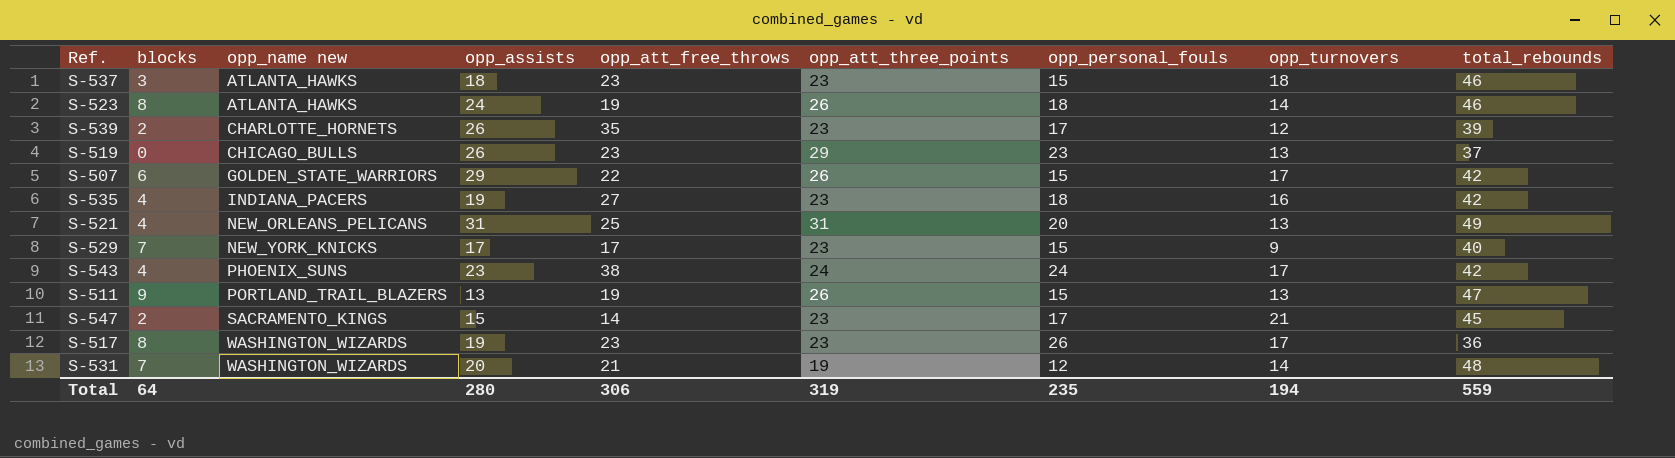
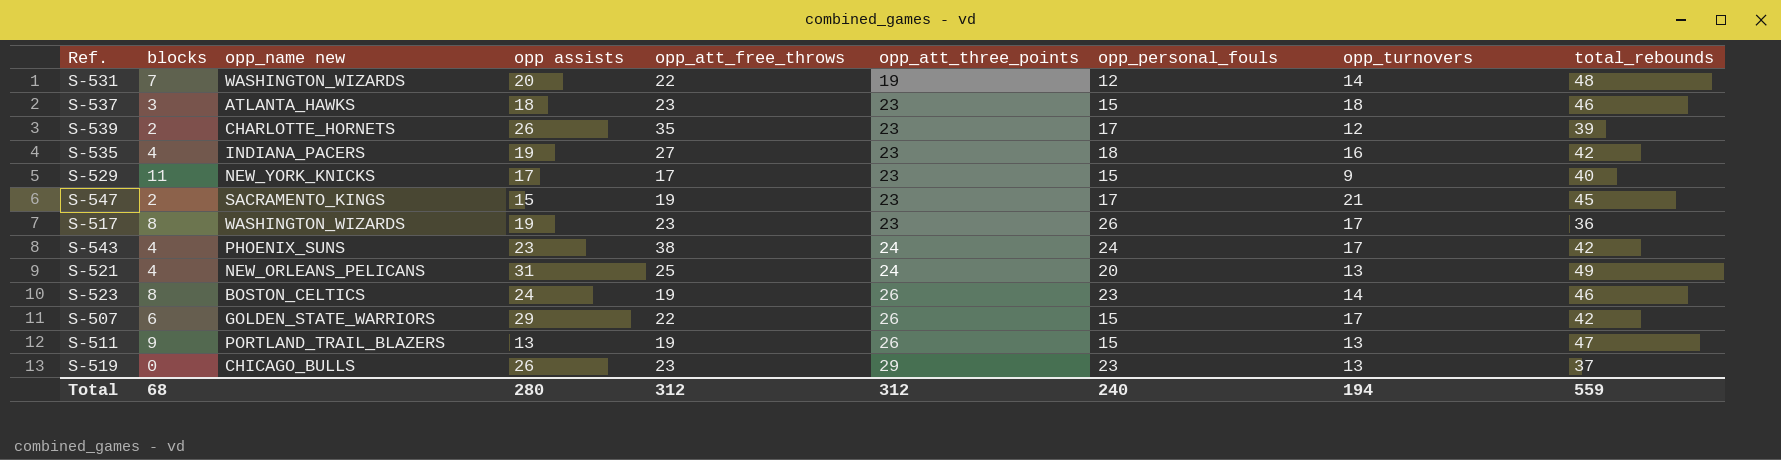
row order: opp_name new ascending -> opp_att_three_points ascending
column name: opp_assists -> opp assists
S-531 | opp_att_free_throws: 21 -> 22
S-529 | blocks: 7 -> 11
S-547 | opp_att_free_throws: 14 -> 19
S-521 | opp_att_three_points: 31 -> 24
S-523 | opp_name new: ATLANTA_HAWKS -> BOSTON_CELTICS
S-523 | opp_personal_fouls: 18 -> 23
Total | blocks: 64 -> 68
Total | opp_att_free_throws: 306 -> 312
Total | opp_att_three_points: 319 -> 312
Total | opp_personal_fouls: 235 -> 240

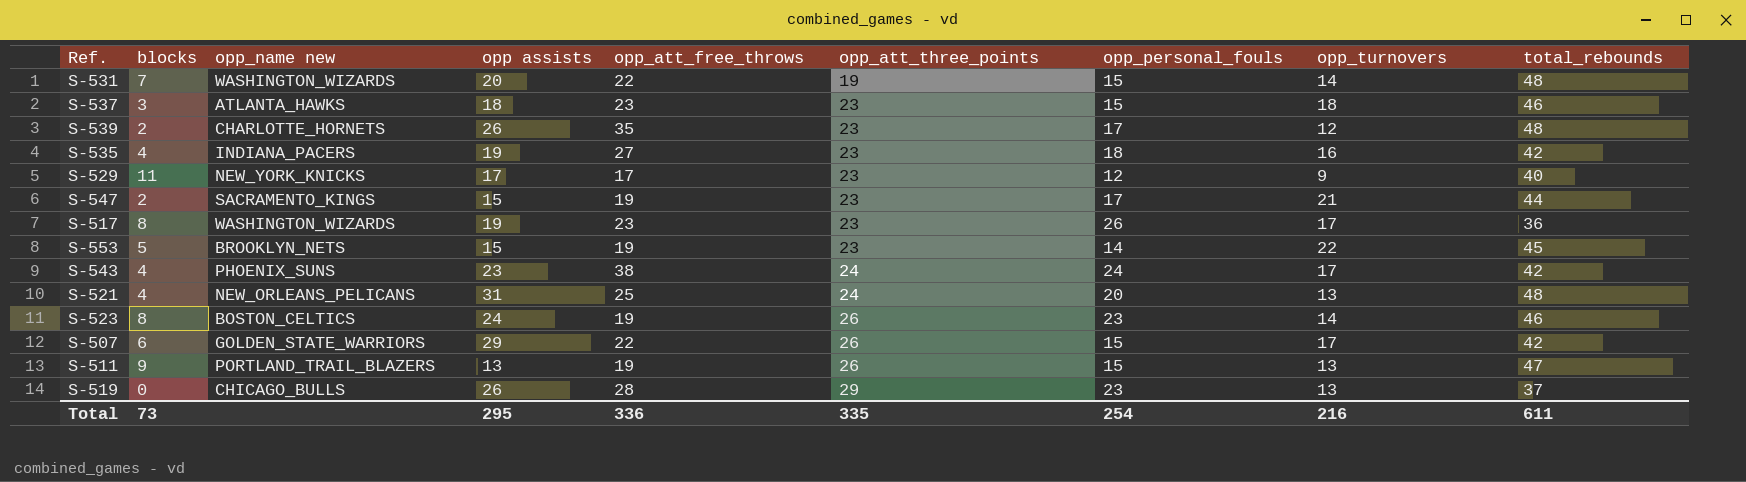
S-531 | opp_personal_fouls: 12 -> 15
S-539 | total_rebounds: 39 -> 48
S-529 | opp_personal_fouls: 15 -> 12
S-547 | total_rebounds: 45 -> 44
row S-553: none -> 5 | BROOKLYN_NETS | 15 | 19 | 23 | 14 | 22 | 45
S-521 | total_rebounds: 49 -> 48
S-519 | opp_att_free_throws: 23 -> 28
Total | blocks: 68 -> 73
Total | opp assists: 280 -> 295
Total | opp_att_free_throws: 312 -> 336
Total | opp_att_three_points: 312 -> 335
Total | opp_personal_fouls: 240 -> 254
Total | opp_turnovers: 194 -> 216
Total | total_rebounds: 559 -> 611

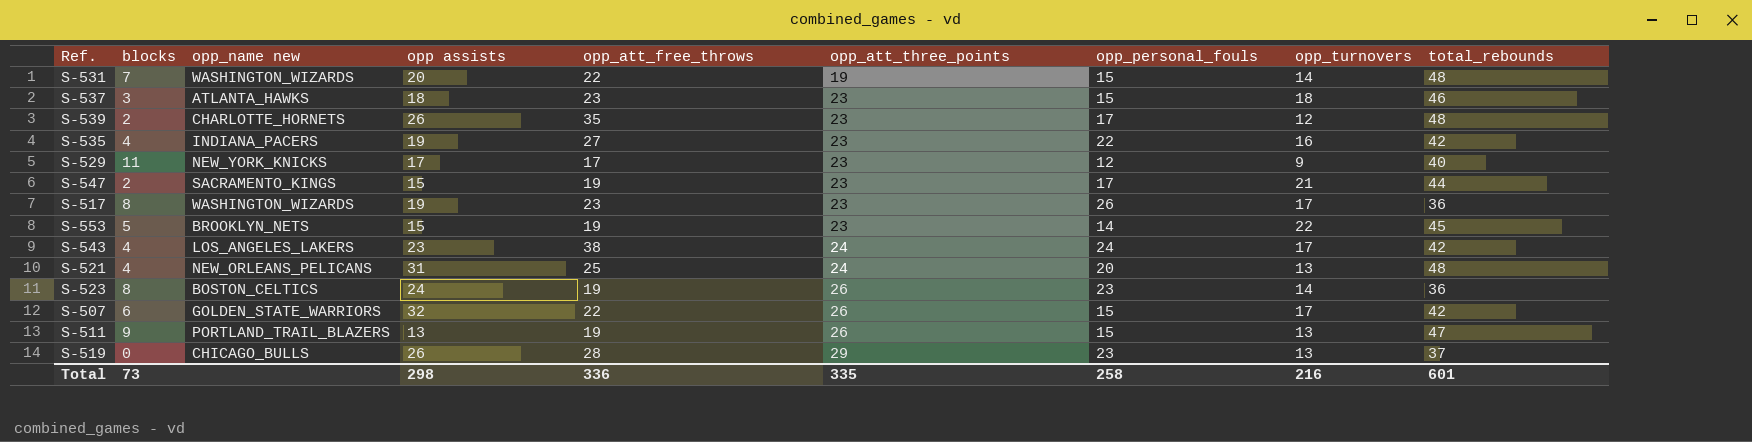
S-535 | opp_personal_fouls: 18 -> 22
S-543 | opp_name new: PHOENIX_SUNS -> LOS_ANGELES_LAKERS
S-523 | total_rebounds: 46 -> 36
S-507 | opp assists: 29 -> 32
Total | opp assists: 295 -> 298
Total | opp_personal_fouls: 254 -> 258
Total | total_rebounds: 611 -> 601

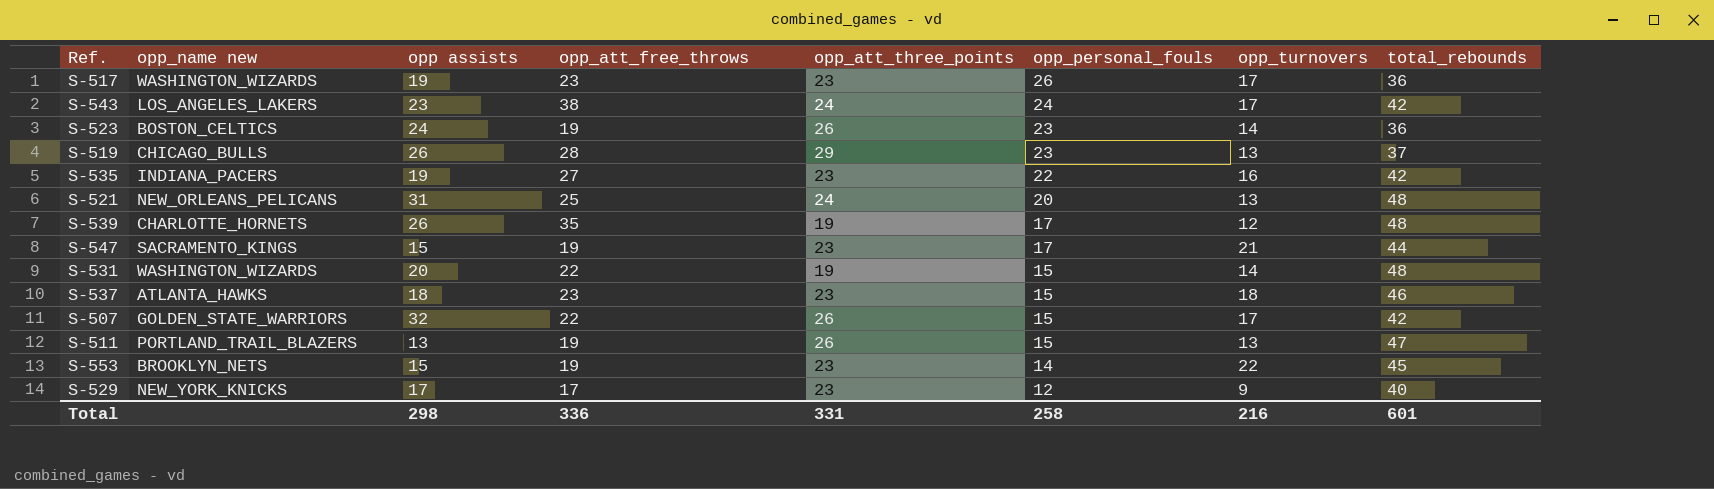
row order: opp_att_three_points ascending -> opp_personal_fouls descending
column blocks | position: 2 -> none
S-539 | opp_att_three_points: 23 -> 19
Total | opp_att_three_points: 335 -> 331

